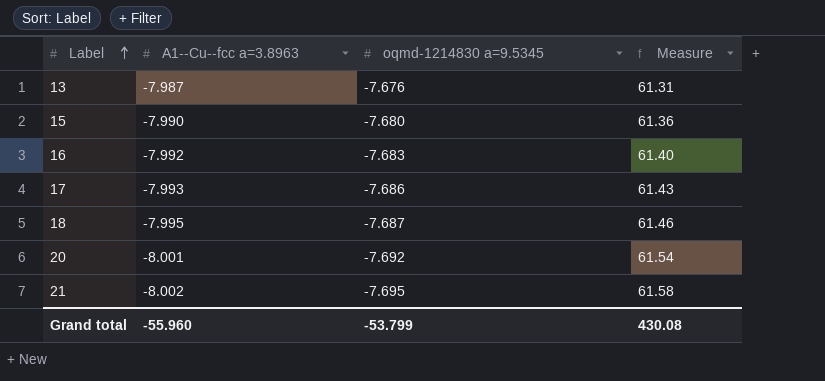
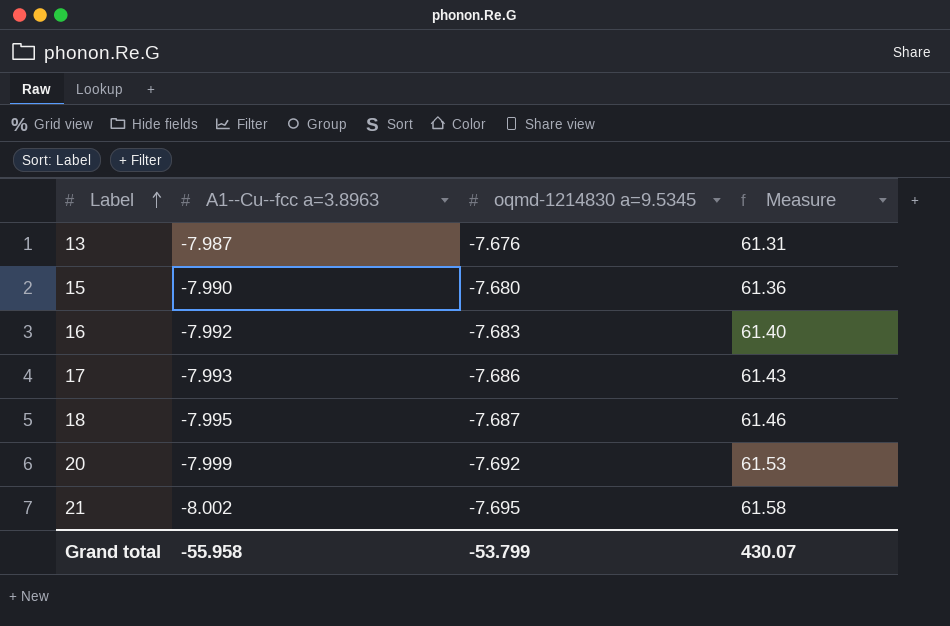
20 | A1--Cu--fcc a=3.8963: -8.001 -> -7.999
20 | Measure: 61.54 -> 61.53
Grand total | A1--Cu--fcc a=3.8963: -55.960 -> -55.958
Grand total | Measure: 430.08 -> 430.07

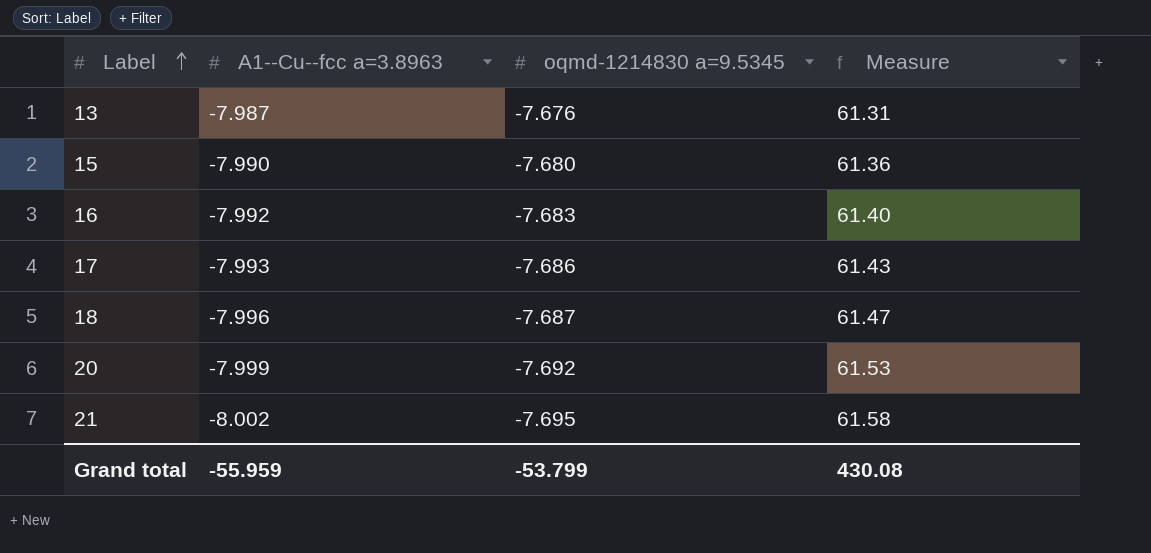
18 | A1--Cu--fcc a=3.8963: -7.995 -> -7.996
18 | Measure: 61.46 -> 61.47
Grand total | A1--Cu--fcc a=3.8963: -55.958 -> -55.959
Grand total | Measure: 430.07 -> 430.08

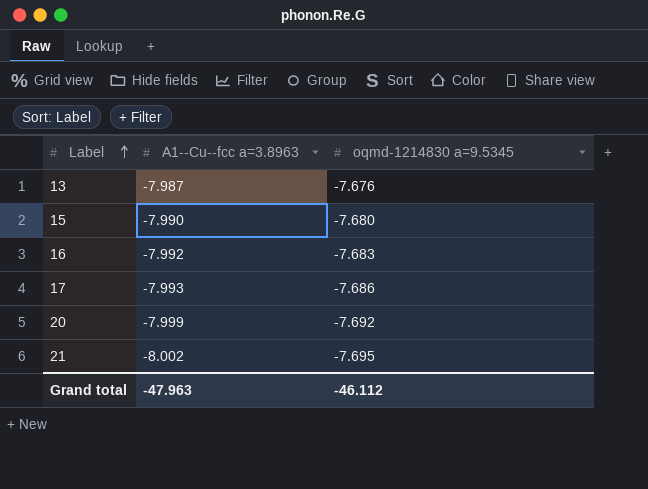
column Measure | formula: [A1--Cu--fcc a=3.8963] * [oqmd-1214830 a=9.5345] -> none
row 18: -7.996 | -7.687 | 61.47 -> none
Grand total | A1--Cu--fcc a=3.8963: -55.959 -> -47.963
Grand total | oqmd-1214830 a=9.5345: -53.799 -> -46.112

